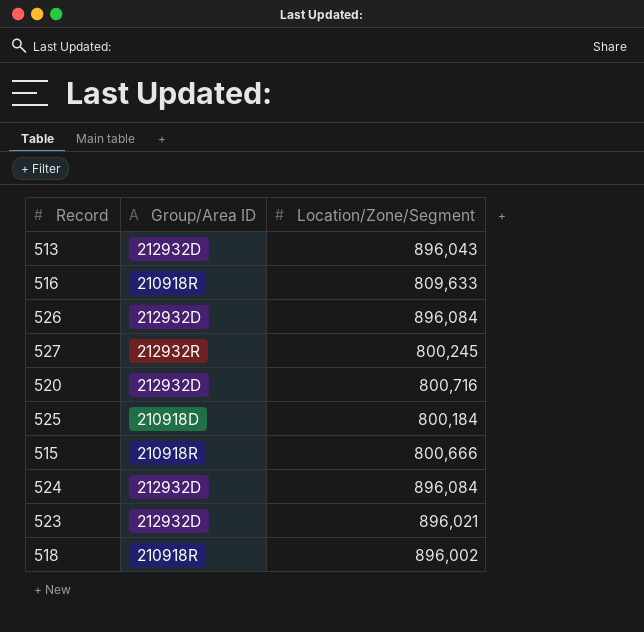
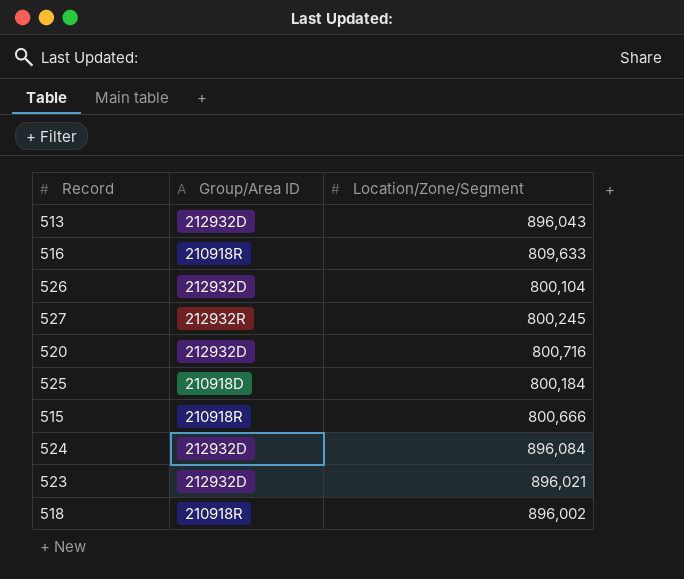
526 | Location/Zone/Segment: 896,084 -> 800,104

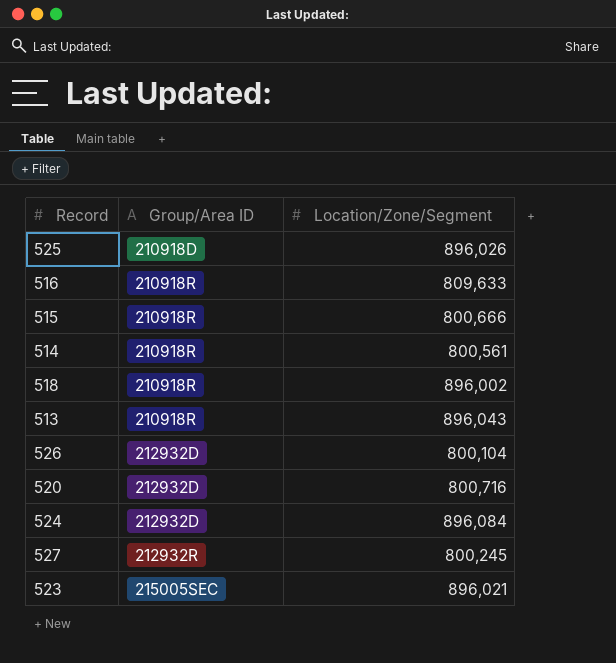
row order: none -> Group/Area ID ascending
525 | Location/Zone/Segment: 800,184 -> 896,026
row 514: none -> 210918R | 800,561
513 | Group/Area ID: 212932D -> 210918R
523 | Group/Area ID: 212932D -> 215005SEC

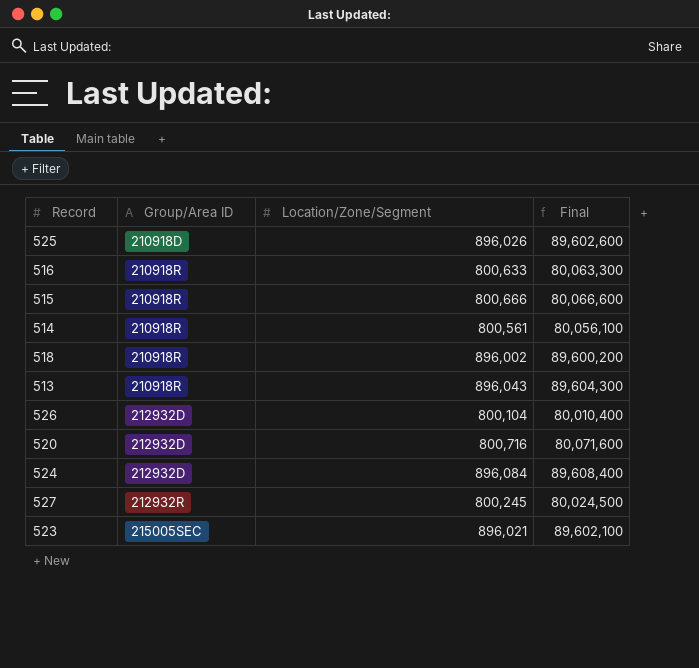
column Final | formula: none -> [Location/Zone/Segment] * 100
516 | Location/Zone/Segment: 809,633 -> 800,633

